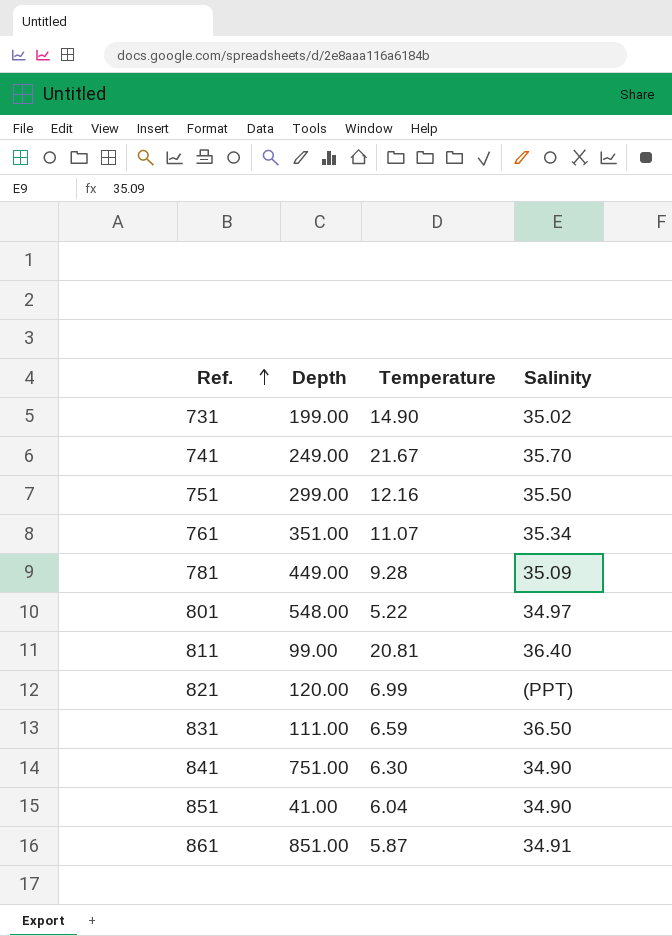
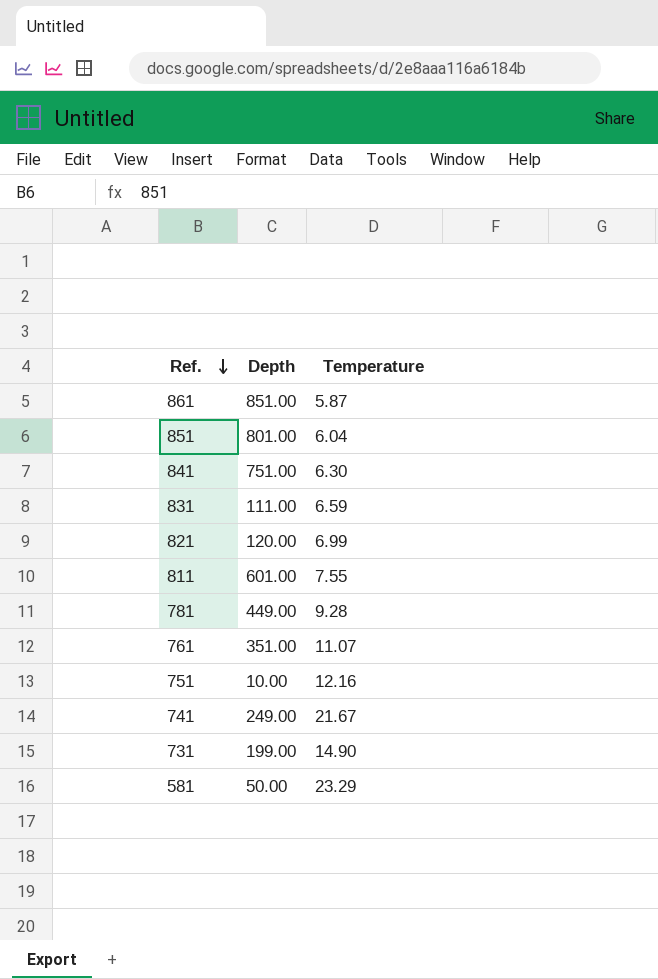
row order: Ref. ascending -> Ref. descending
column Salinity | position: 4 -> none
row 801: 548.00 | 5.22 | 34.97 -> none
851 | Depth: 41.00 -> 801.00
811 | Depth: 99.00 -> 601.00
811 | Temperature: 20.81 -> 7.55
751 | Depth: 299.00 -> 10.00
row 581: none -> 50.00 | 23.29

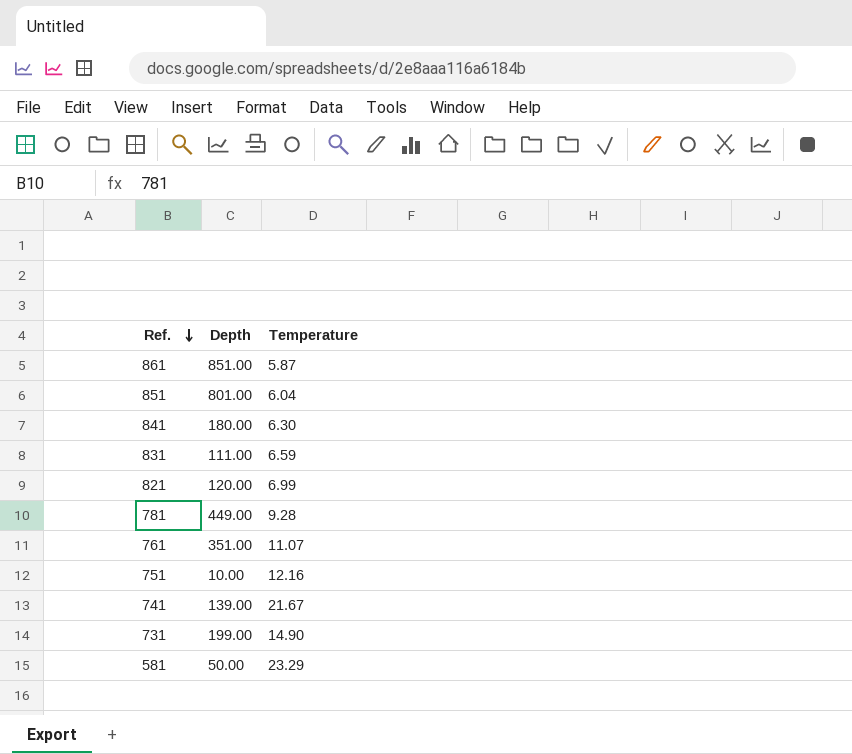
row 811: 601.00 | 7.55 -> none
841 | Depth: 751.00 -> 180.00
741 | Depth: 249.00 -> 139.00

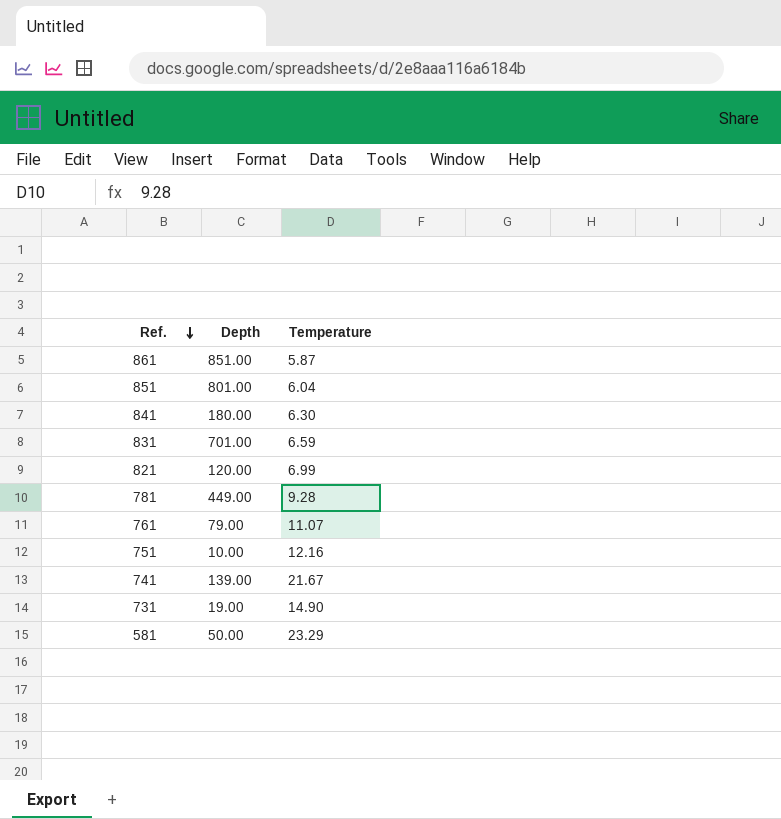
831 | Depth: 111.00 -> 701.00
761 | Depth: 351.00 -> 79.00
731 | Depth: 199.00 -> 19.00

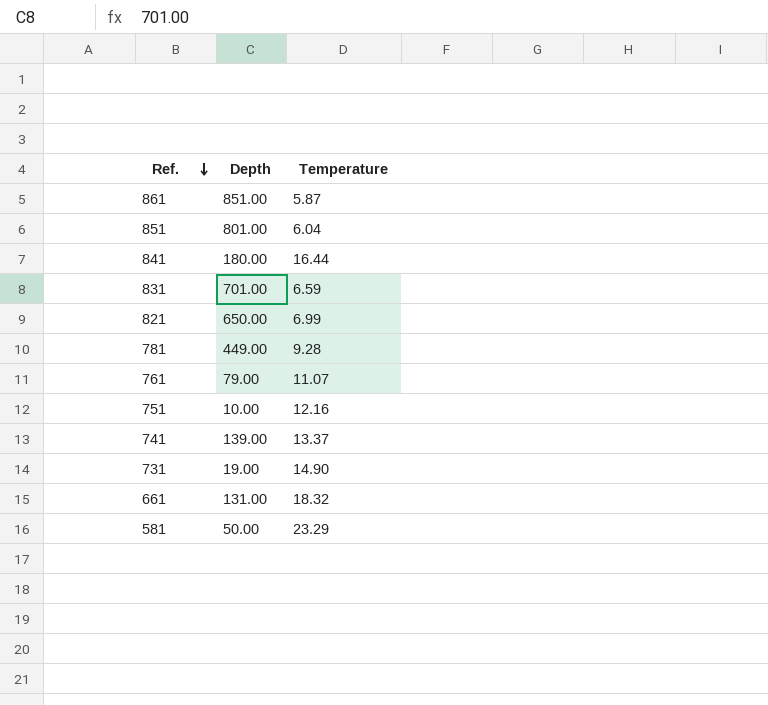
841 | Temperature: 6.30 -> 16.44
821 | Depth: 120.00 -> 650.00
741 | Temperature: 21.67 -> 13.37
row 661: none -> 131.00 | 18.32

